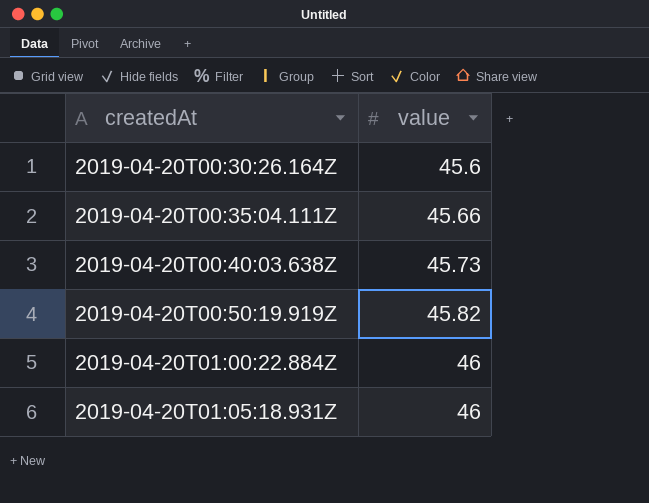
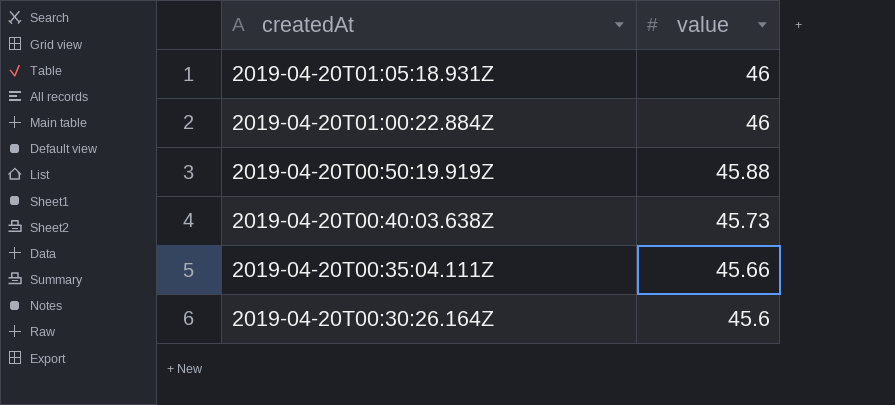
row order: createdAt ascending -> createdAt descending
2019-04-20T00:50:19.919Z | value: 45.82 -> 45.88

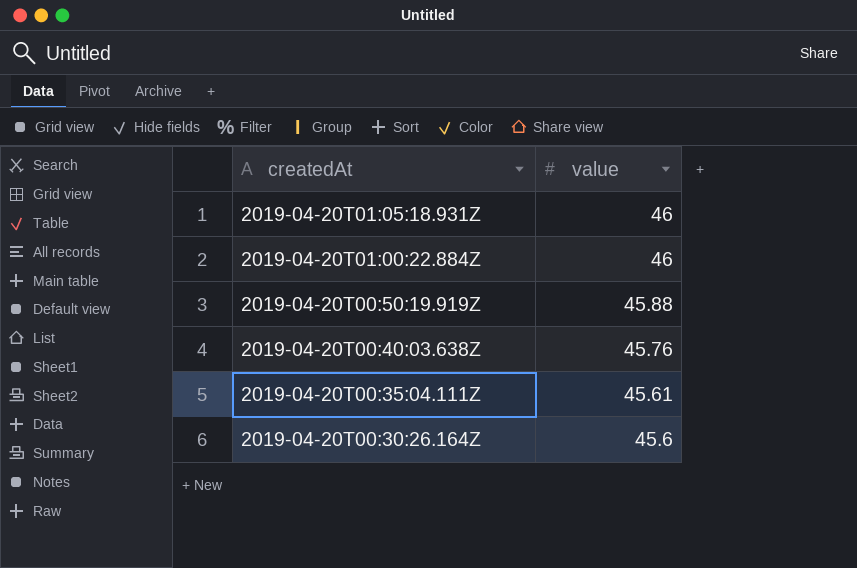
2019-04-20T00:40:03.638Z | value: 45.73 -> 45.76
2019-04-20T00:35:04.111Z | value: 45.66 -> 45.61

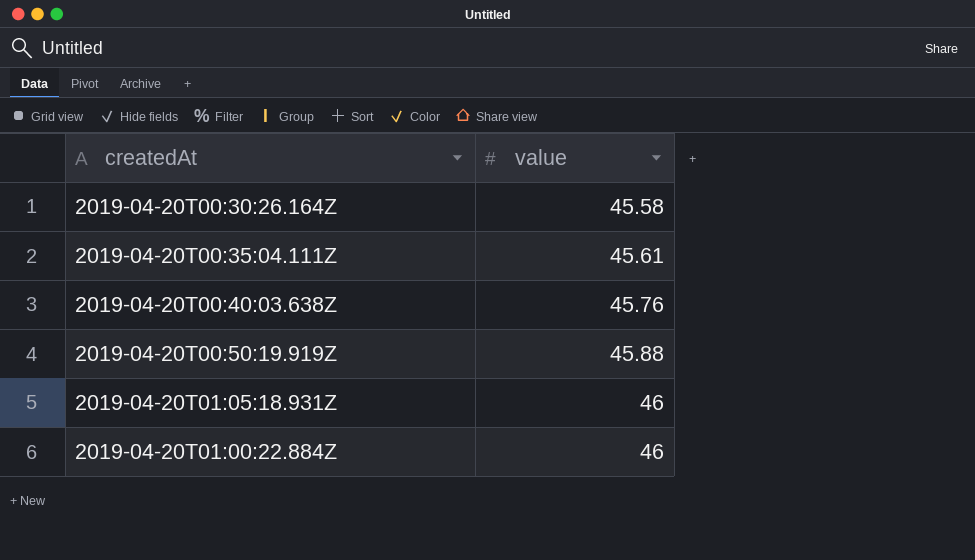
row order: createdAt descending -> value ascending
2019-04-20T00:30:26.164Z | value: 45.6 -> 45.58

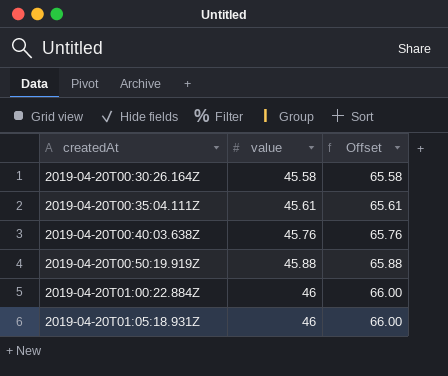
row order: value ascending -> createdAt ascending
column Offset | formula: none -> [value] + 20

